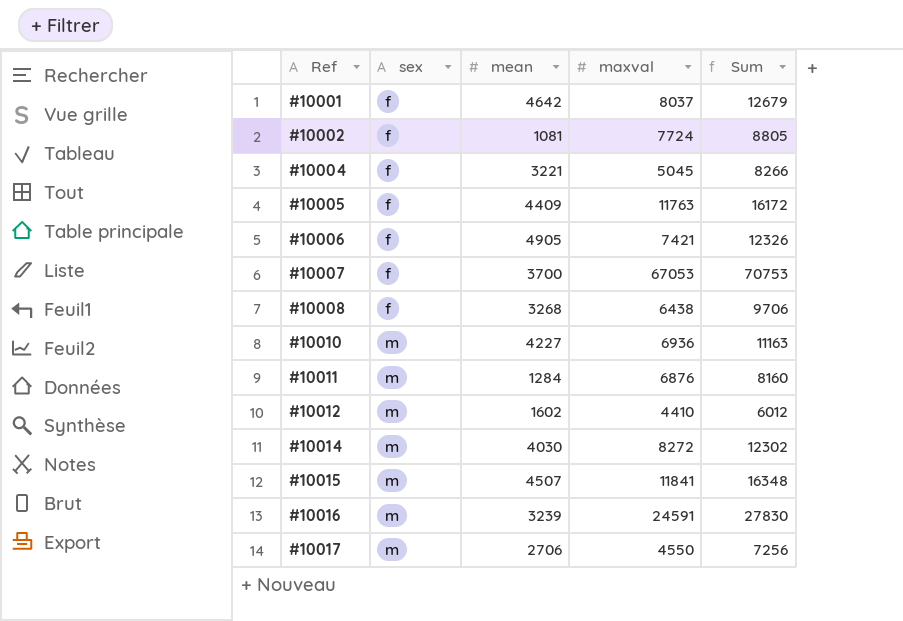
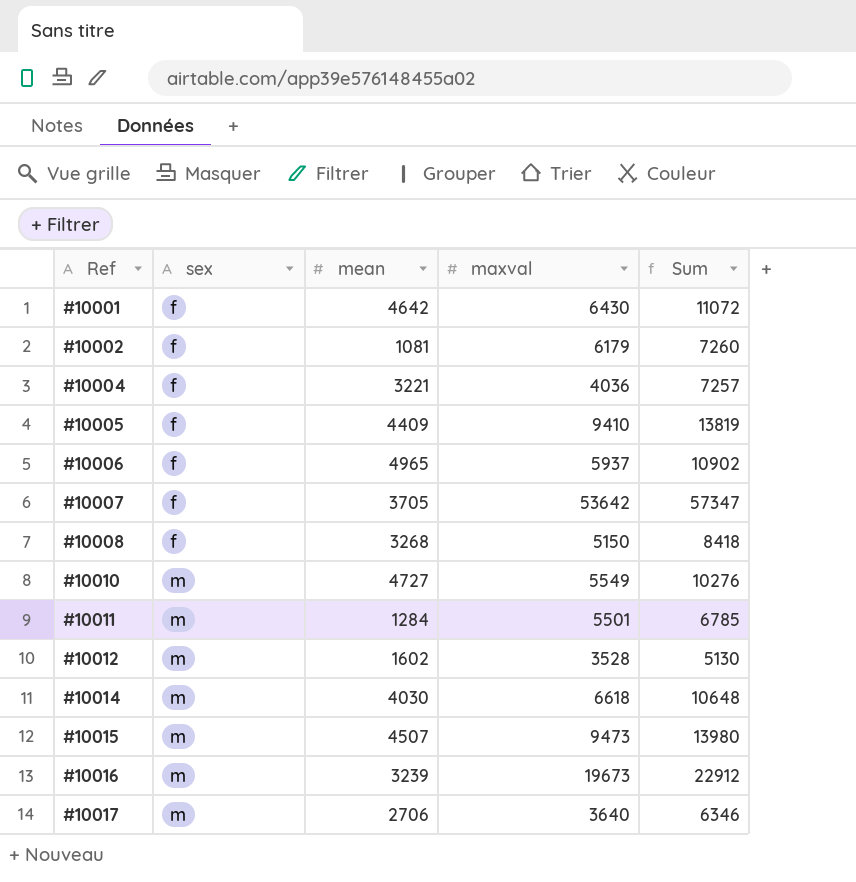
#10001 | maxval: 8037 -> 6430
#10001 | Sum: 12679 -> 11072
#10002 | maxval: 7724 -> 6179
#10002 | Sum: 8805 -> 7260
#10004 | maxval: 5045 -> 4036
#10004 | Sum: 8266 -> 7257
#10005 | maxval: 11763 -> 9410
#10005 | Sum: 16172 -> 13819
#10006 | mean: 4905 -> 4965
#10006 | maxval: 7421 -> 5937
#10006 | Sum: 12326 -> 10902
#10007 | mean: 3700 -> 3705
#10007 | maxval: 67053 -> 53642
#10007 | Sum: 70753 -> 57347
#10008 | maxval: 6438 -> 5150
#10008 | Sum: 9706 -> 8418
#10010 | mean: 4227 -> 4727
#10010 | maxval: 6936 -> 5549
#10010 | Sum: 11163 -> 10276
#10011 | maxval: 6876 -> 5501
#10011 | Sum: 8160 -> 6785
#10012 | maxval: 4410 -> 3528
#10012 | Sum: 6012 -> 5130
#10014 | maxval: 8272 -> 6618
#10014 | Sum: 12302 -> 10648
#10015 | maxval: 11841 -> 9473
#10015 | Sum: 16348 -> 13980
#10016 | maxval: 24591 -> 19673
#10016 | Sum: 27830 -> 22912
#10017 | maxval: 4550 -> 3640
#10017 | Sum: 7256 -> 6346

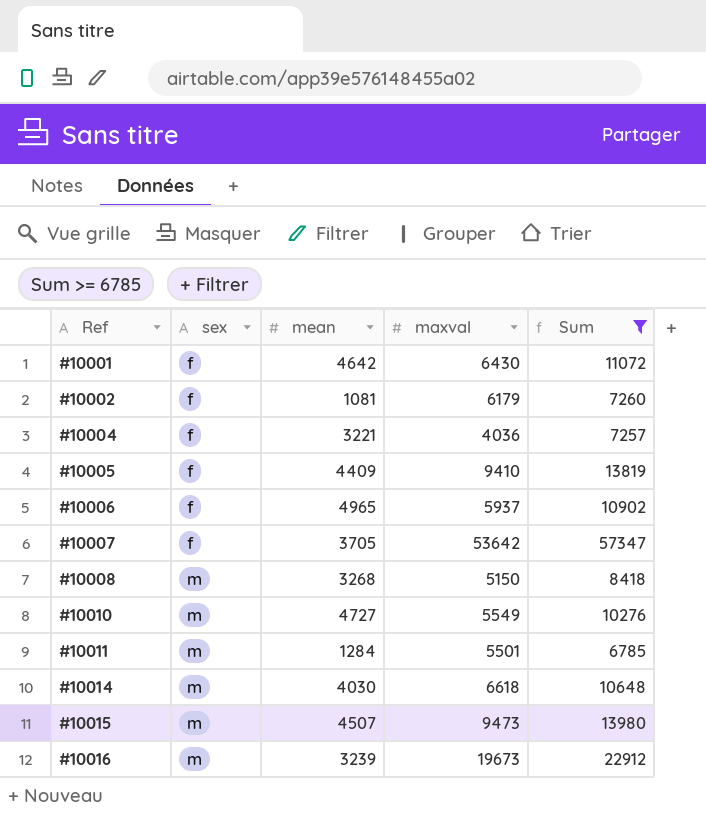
filter: none -> Sum >= 6785
#10008 | sex: f -> m

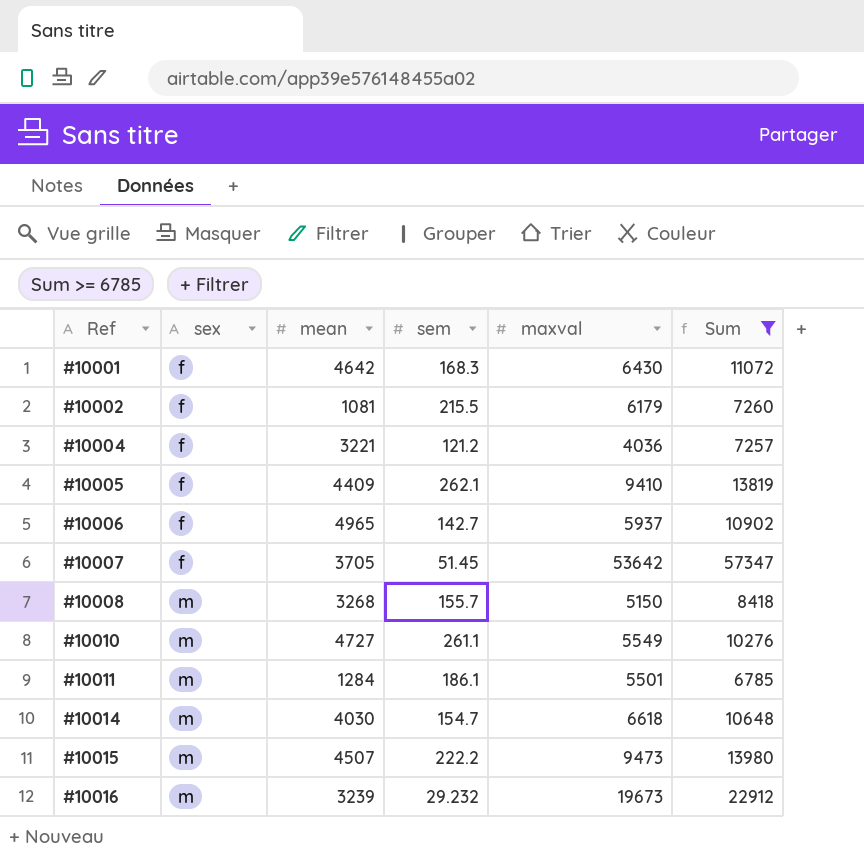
column sem | position: none -> 4

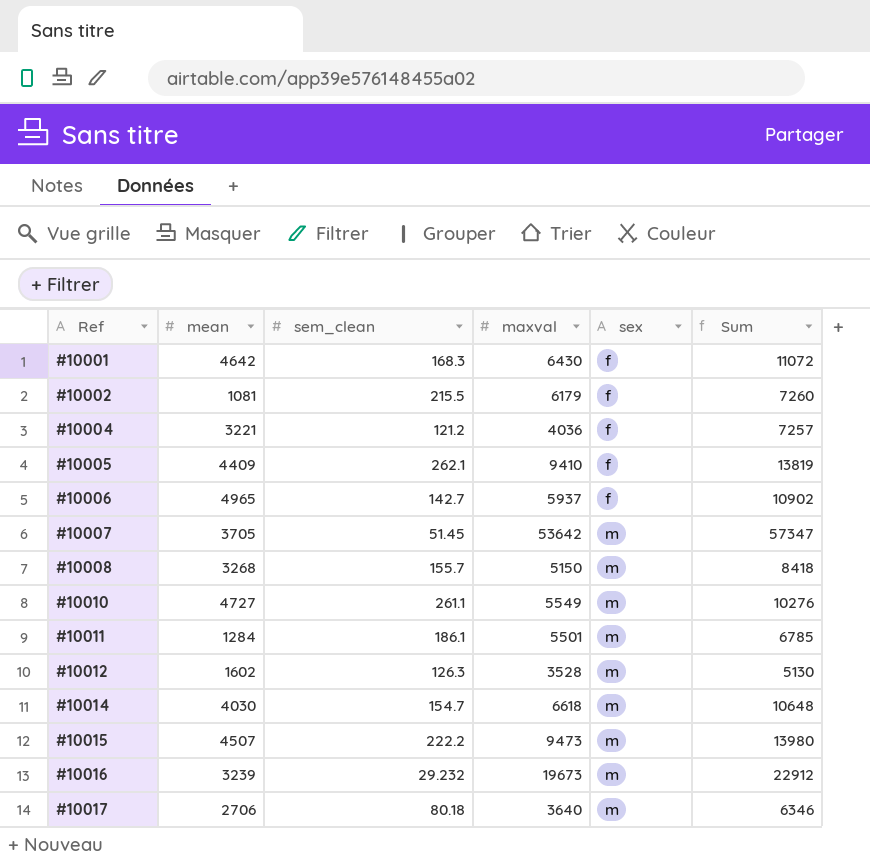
filter: Sum >= 6785 -> none
column name: sem -> sem_clean
column sex | position: 2 -> 5
#10007 | sex: f -> m

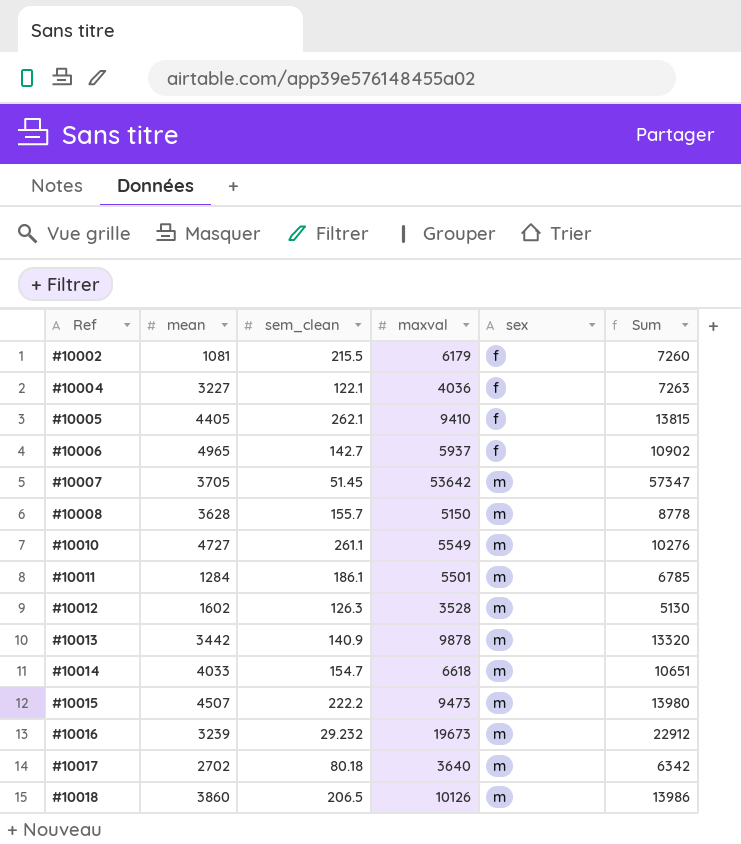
row #10001: 4642 | 168.3 | 6430 | f | 11072 -> none
#10004 | mean: 3221 -> 3227
#10004 | sem_clean: 121.2 -> 122.1
#10004 | Sum: 7257 -> 7263
#10005 | mean: 4409 -> 4405
#10005 | Sum: 13819 -> 13815
#10008 | mean: 3268 -> 3628
#10008 | Sum: 8418 -> 8778
row #10013: none -> 3442 | 140.9 | 9878 | m | 13320
#10014 | mean: 4030 -> 4033
#10014 | Sum: 10648 -> 10651
#10017 | mean: 2706 -> 2702
#10017 | Sum: 6346 -> 6342
row #10018: none -> 3860 | 206.5 | 10126 | m | 13986

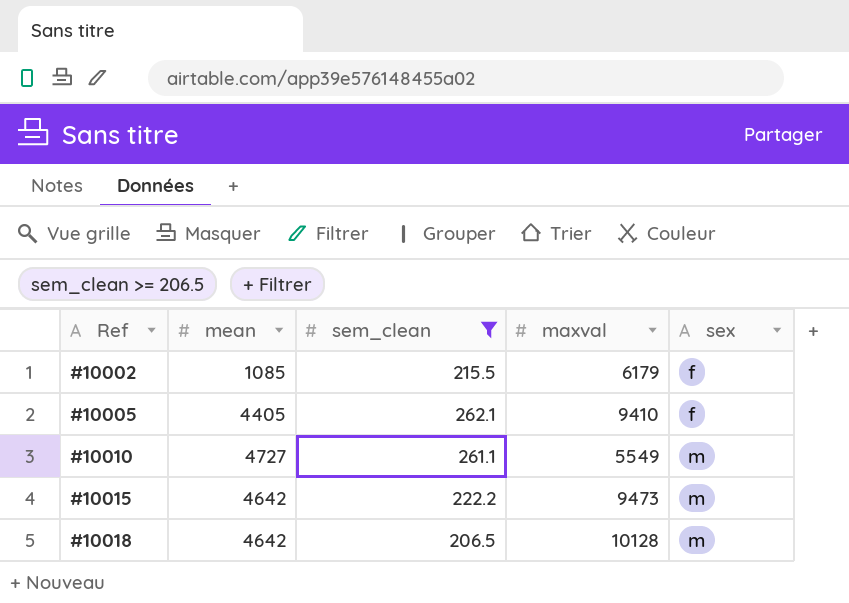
filter: none -> sem_clean >= 206.5
column Sum | formula: [mean] + [maxval] -> none
#10002 | mean: 1081 -> 1085
#10015 | mean: 4507 -> 4642
#10018 | mean: 3860 -> 4642
#10018 | maxval: 10126 -> 10128

